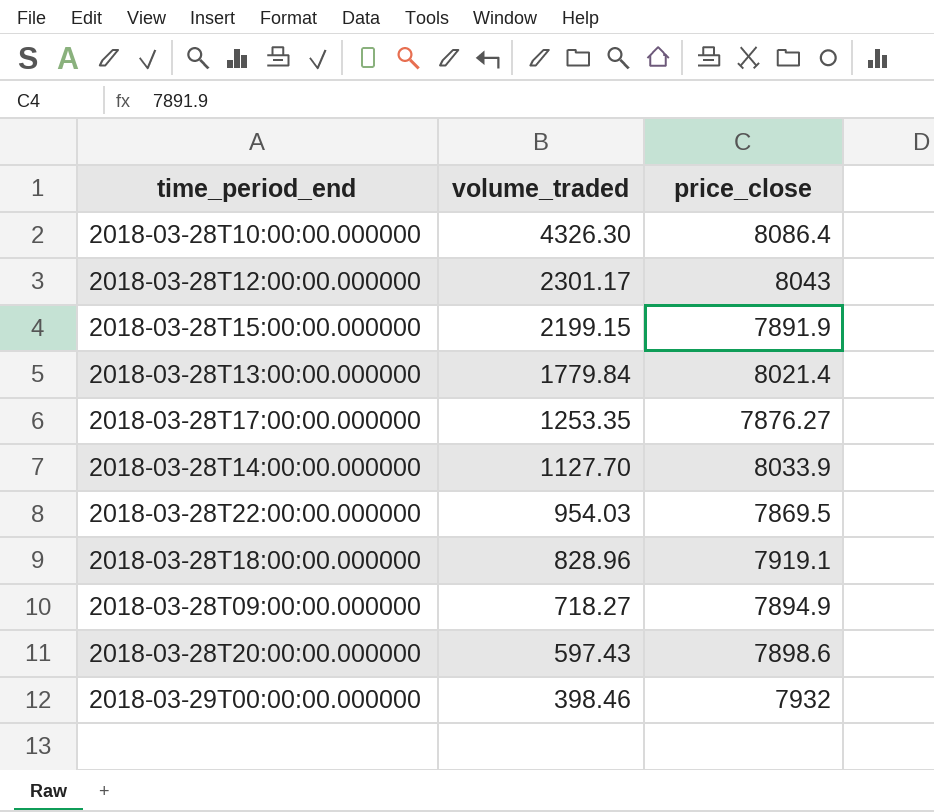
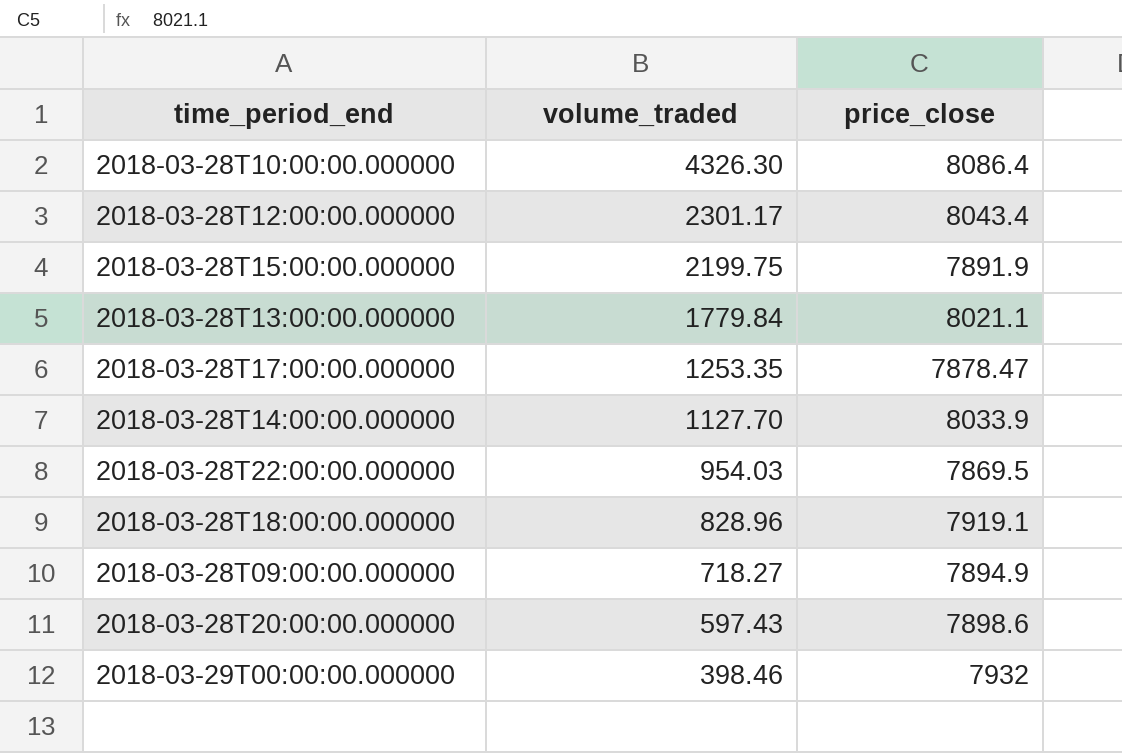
2018-03-28T12:00:00.000000 | price_close: 8043 -> 8043.4
2018-03-28T15:00:00.000000 | volume_traded: 2199.15 -> 2199.75
2018-03-28T13:00:00.000000 | price_close: 8021.4 -> 8021.1
2018-03-28T17:00:00.000000 | price_close: 7876.27 -> 7878.47

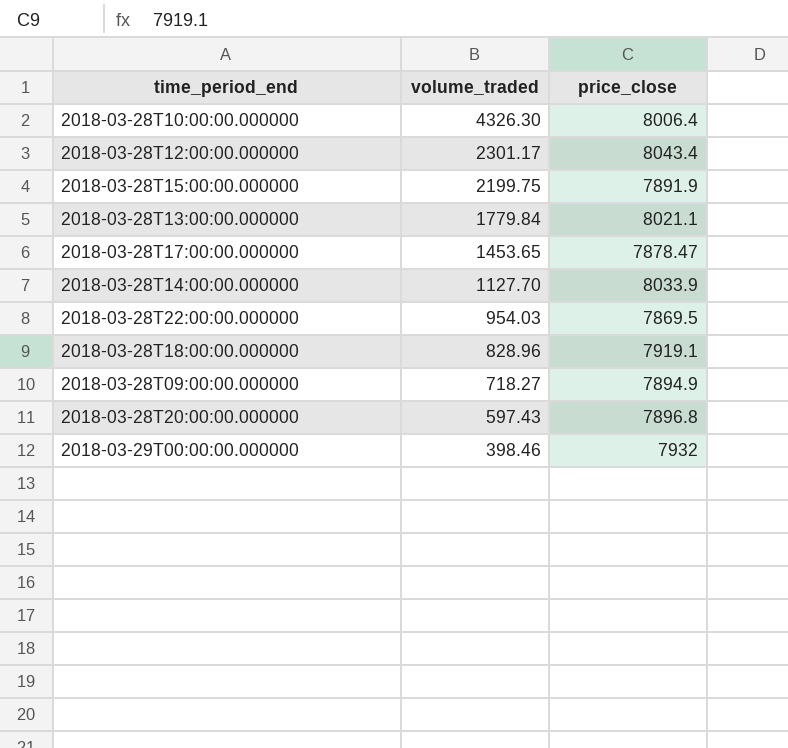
2018-03-28T10:00:00.000000 | price_close: 8086.4 -> 8006.4
2018-03-28T17:00:00.000000 | volume_traded: 1253.35 -> 1453.65
2018-03-28T20:00:00.000000 | price_close: 7898.6 -> 7896.8

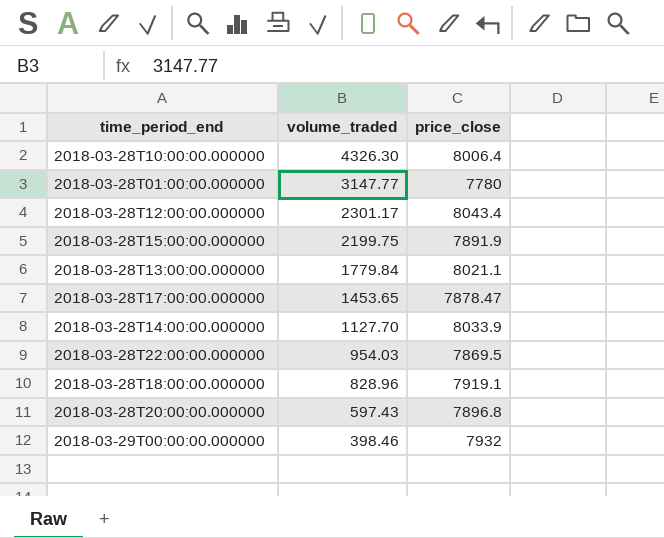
row 2018-03-28T09:00:00.000000: 718.27 | 7894.9 -> none
row 2018-03-28T01:00:00.000000: none -> 3147.77 | 7780

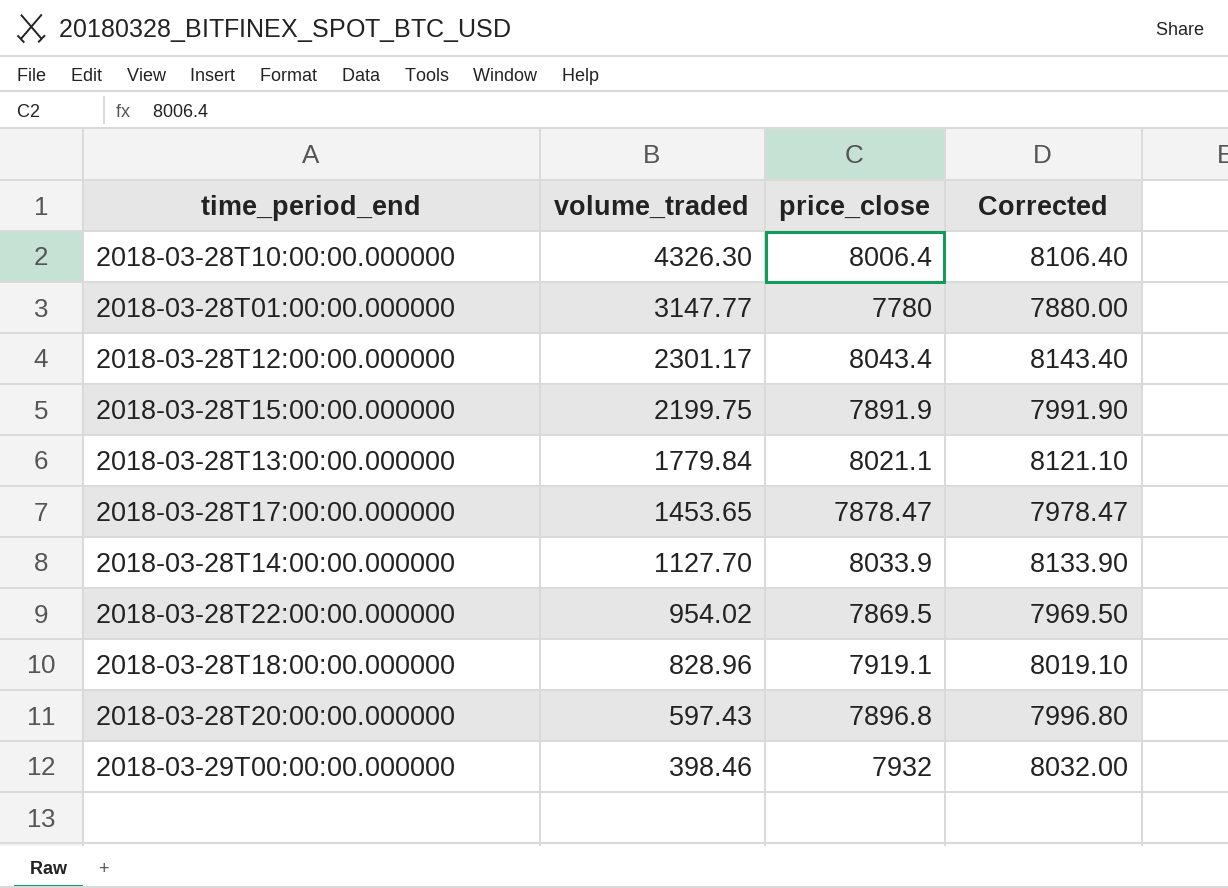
column Corrected | formula: none -> [price_close] + 100
2018-03-28T22:00:00.000000 | volume_traded: 954.03 -> 954.02

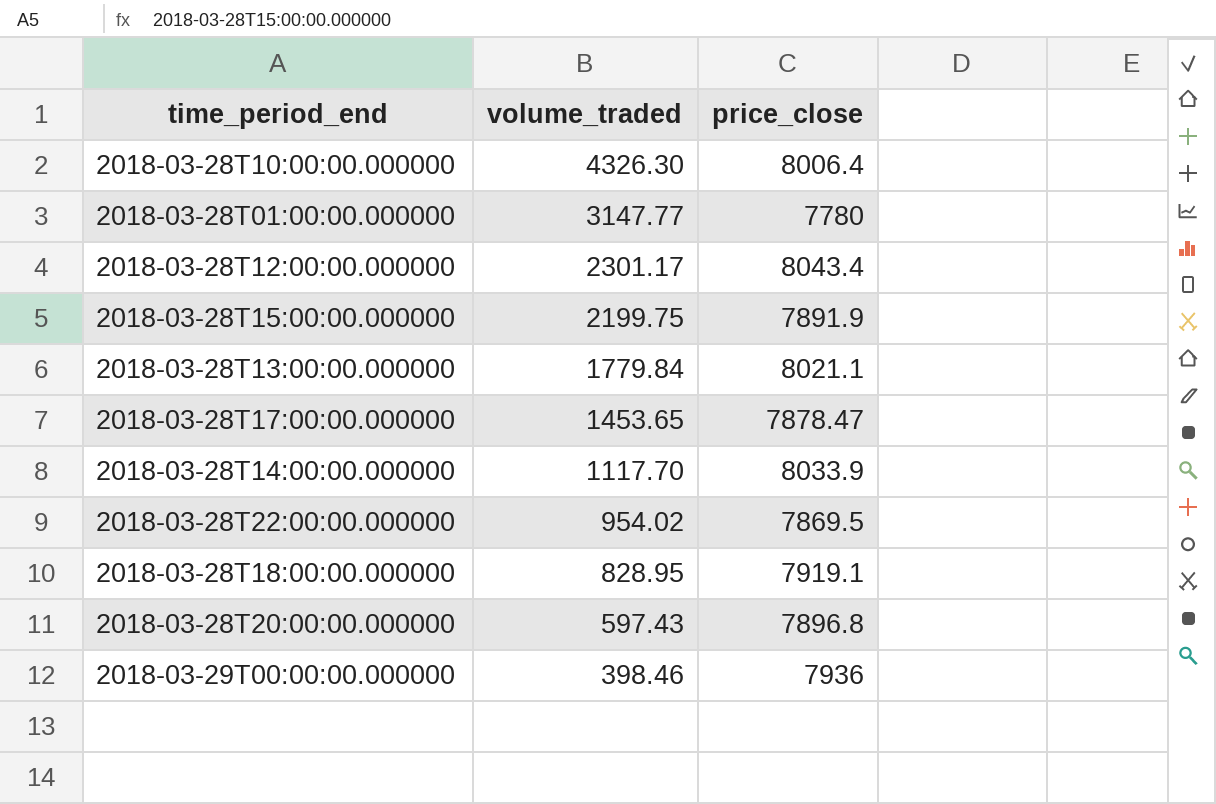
column Corrected | formula: [price_close] + 100 -> none
2018-03-28T14:00:00.000000 | volume_traded: 1127.70 -> 1117.70
2018-03-28T18:00:00.000000 | volume_traded: 828.96 -> 828.95
2018-03-29T00:00:00.000000 | price_close: 7932 -> 7936

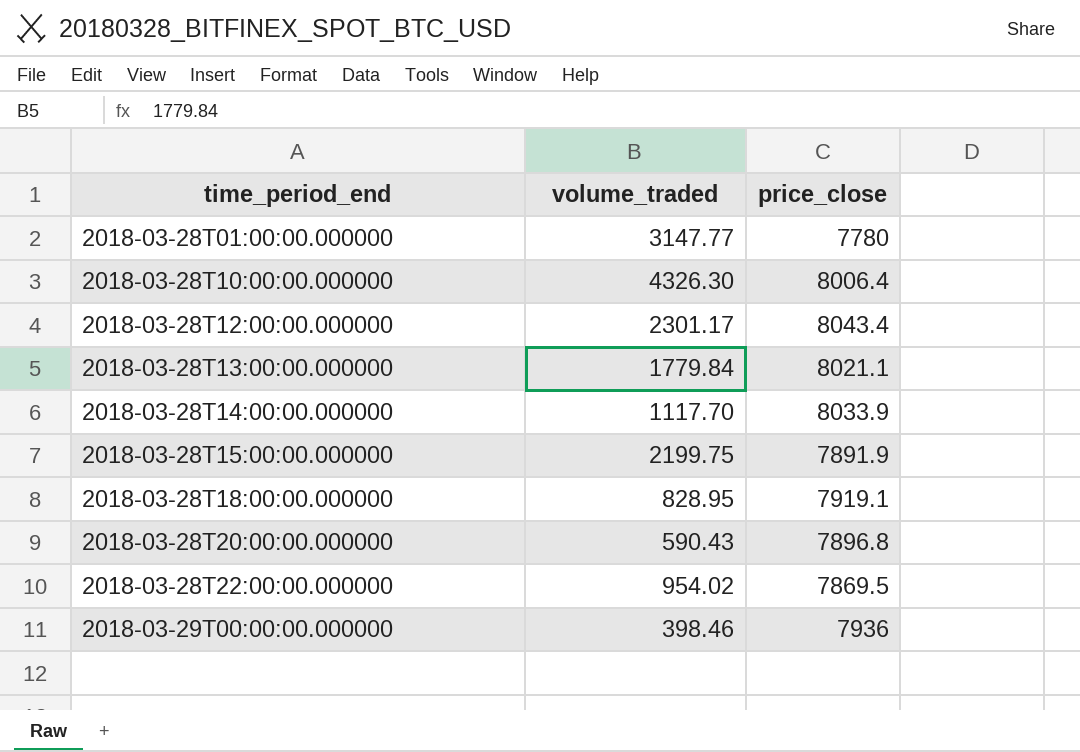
row order: volume_traded descending -> time_period_end ascending
row 2018-03-28T17:00:00.000000: 1453.65 | 7878.47 -> none
2018-03-28T20:00:00.000000 | volume_traded: 597.43 -> 590.43

